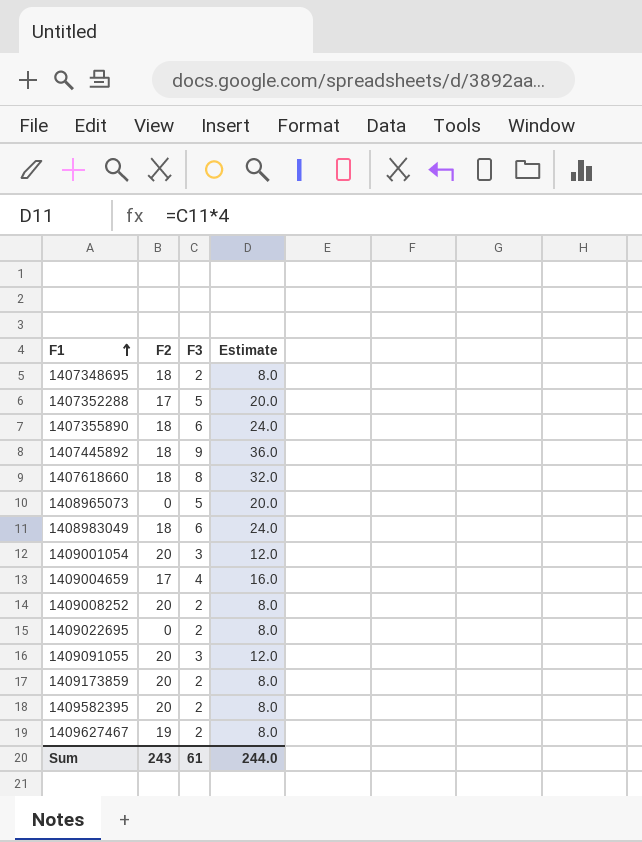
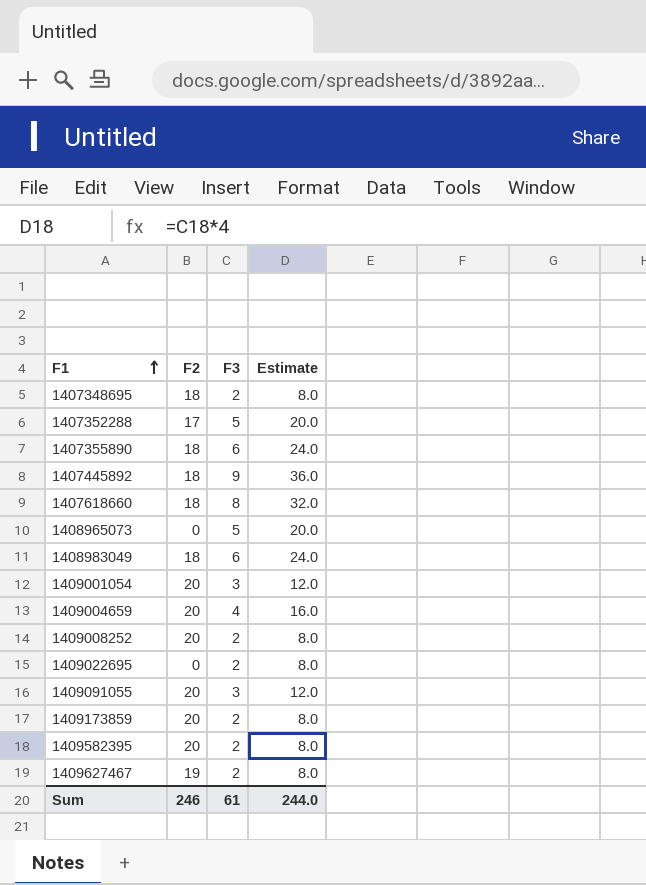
1409004659 | F2: 17 -> 20
Sum | F2: 243 -> 246

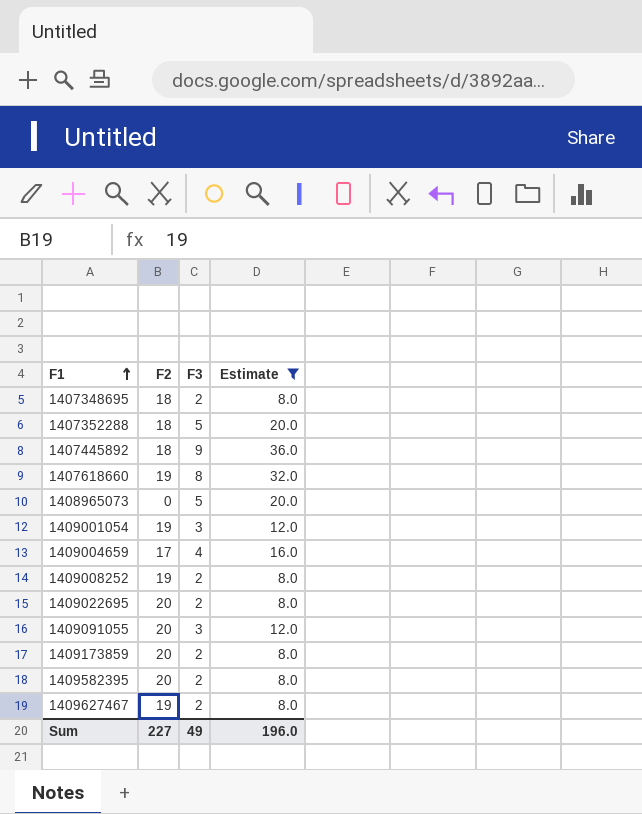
filter: none -> Estimate != 24.0
1407352288 | F2: 17 -> 18
1407618660 | F2: 18 -> 19
1409001054 | F2: 20 -> 19
1409004659 | F2: 20 -> 17
1409008252 | F2: 20 -> 19
1409022695 | F2: 0 -> 20
Sum | F2: 246 -> 227
Sum | F3: 61 -> 49
Sum | Estimate: 244.0 -> 196.0

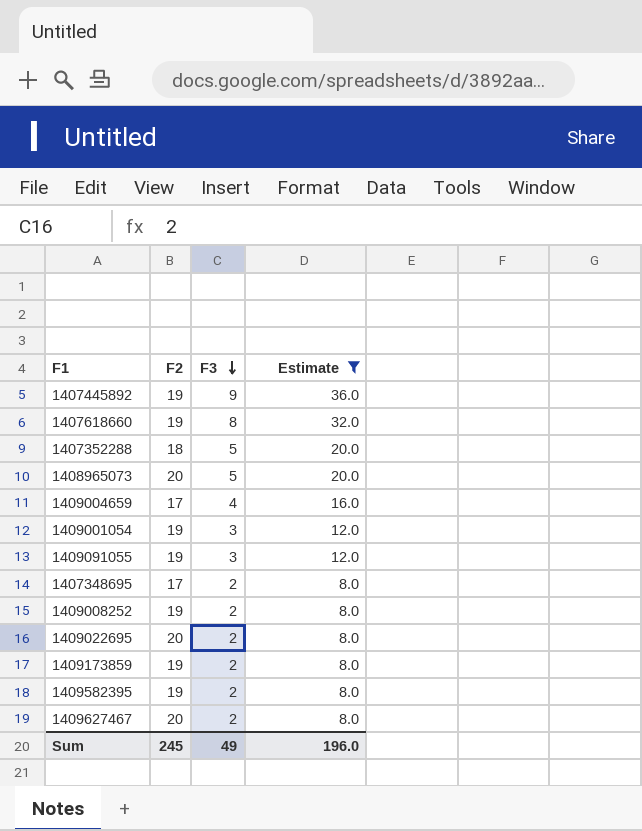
row order: F1 ascending -> F3 descending
1407445892 | F2: 18 -> 19
1408965073 | F2: 0 -> 20
1409091055 | F2: 20 -> 19
1407348695 | F2: 18 -> 17
1409173859 | F2: 20 -> 19
1409582395 | F2: 20 -> 19
1409627467 | F2: 19 -> 20
Sum | F2: 227 -> 245

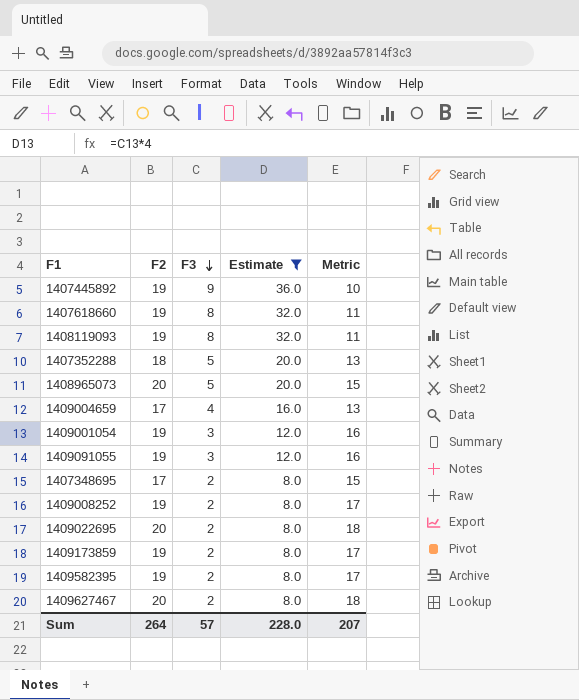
column Metric | formula: none -> [F2] - [F3]
row 1408119093: none -> 19 | 8 | 32.0 | 11
Sum | F2: 245 -> 264
Sum | F3: 49 -> 57
Sum | Estimate: 196.0 -> 228.0

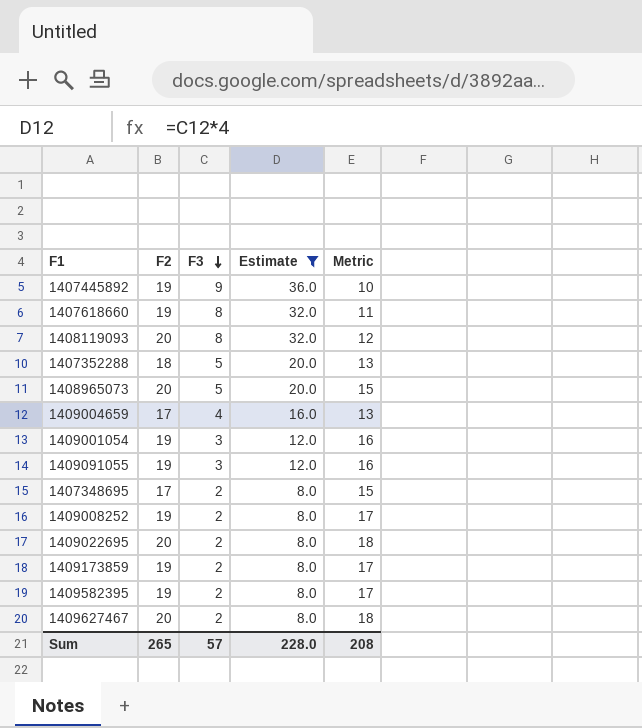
1408119093 | F2: 19 -> 20
1408119093 | Metric: 11 -> 12
Sum | F2: 264 -> 265
Sum | Metric: 207 -> 208

